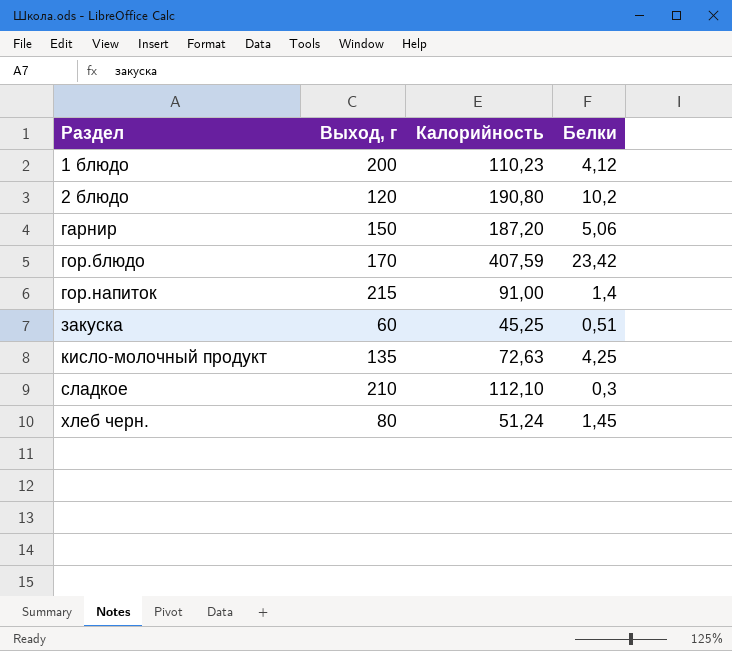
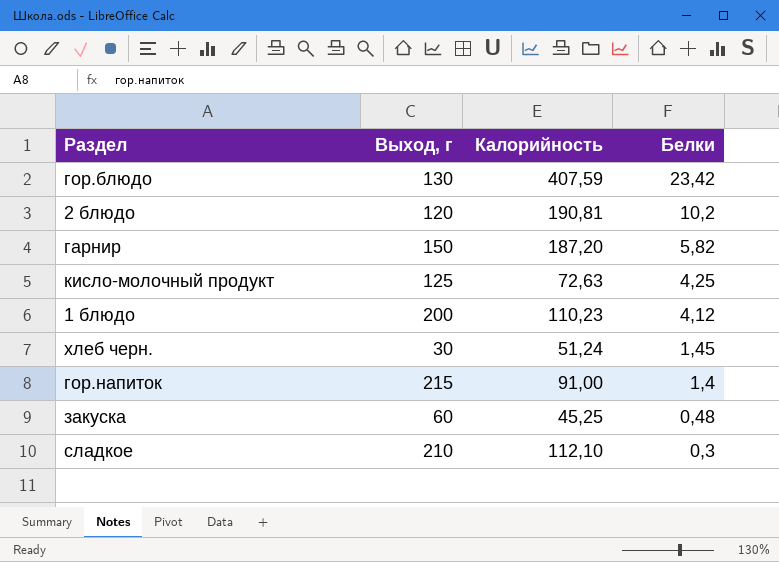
row order: Раздел ascending -> Белки descending
гор.блюдо | Выход, г: 170 -> 130
2 блюдо | Калорийность: 190,80 -> 190,81
гарнир | Белки: 5,06 -> 5,82
кисло-молочный продукт | Выход, г: 135 -> 125
хлеб черн. | Выход, г: 80 -> 30
закуска | Белки: 0,51 -> 0,48

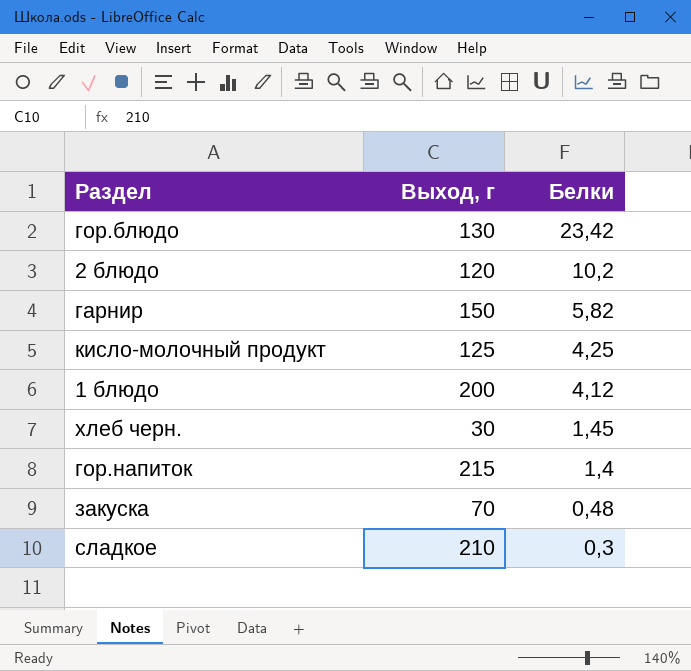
column Калорийность | position: 3 -> none
закуска | Выход, г: 60 -> 70

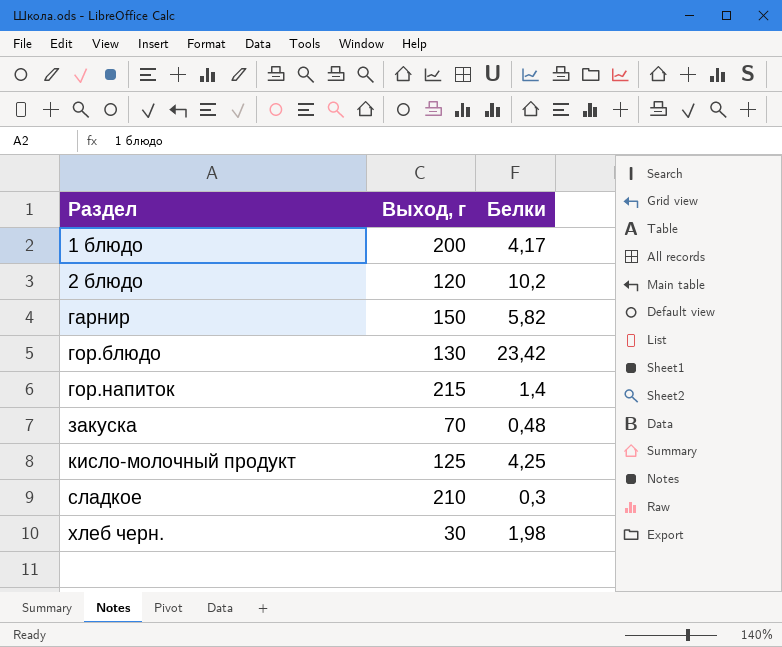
row order: Белки descending -> Раздел ascending
1 блюдо | Белки: 4,12 -> 4,17
хлеб черн. | Белки: 1,45 -> 1,98

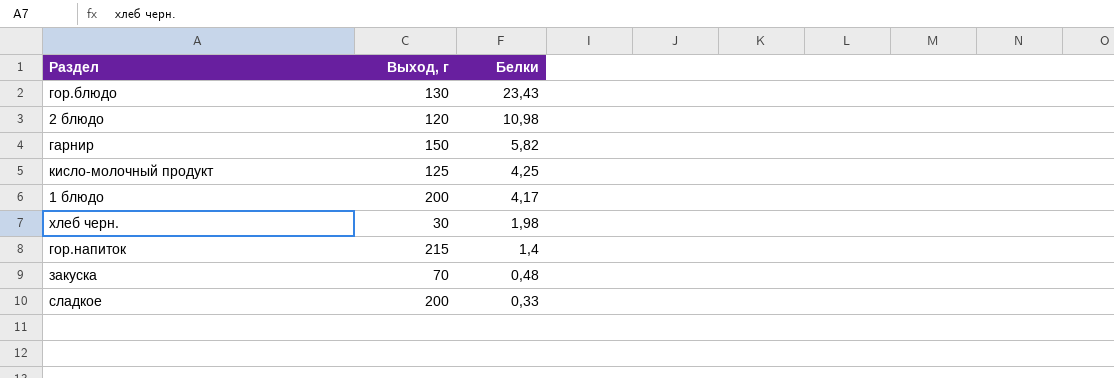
row order: Раздел ascending -> Белки descending
гор.блюдо | Белки: 23,42 -> 23,43
2 блюдо | Белки: 10,2 -> 10,98
сладкое | Выход, г: 210 -> 200
сладкое | Белки: 0,3 -> 0,33

